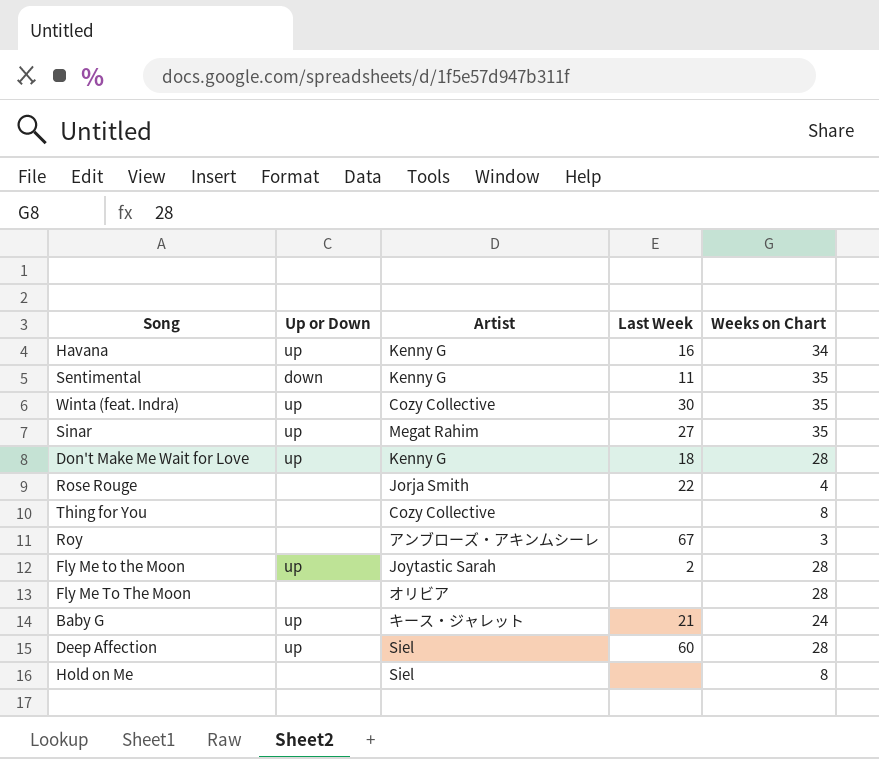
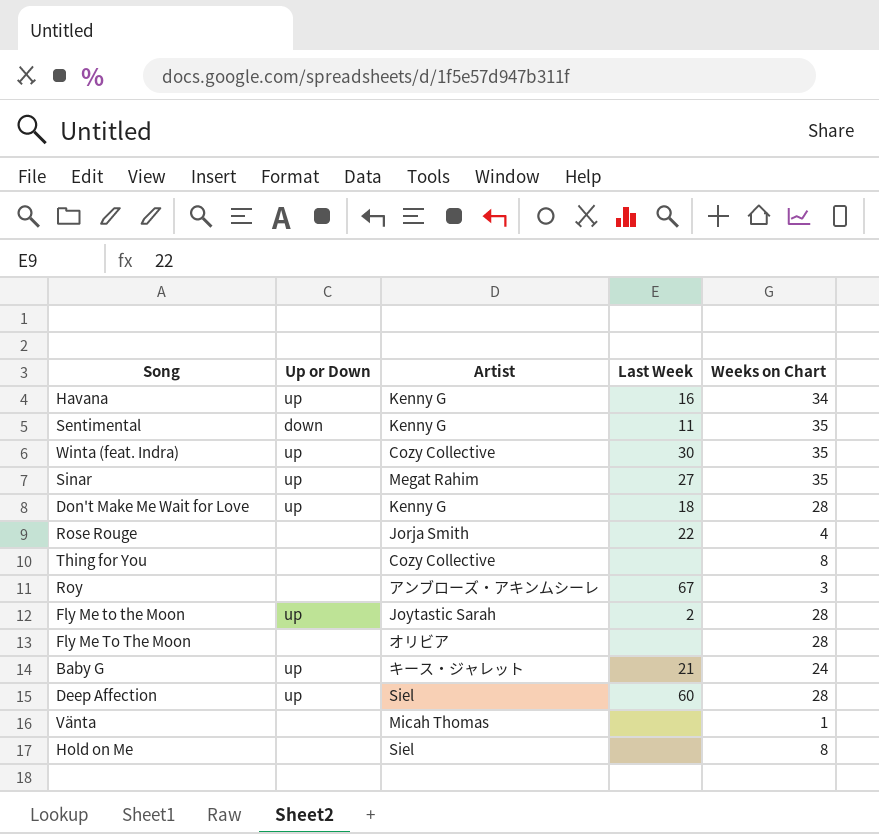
row Vänta: none -> none | Micah Thomas | none | 1

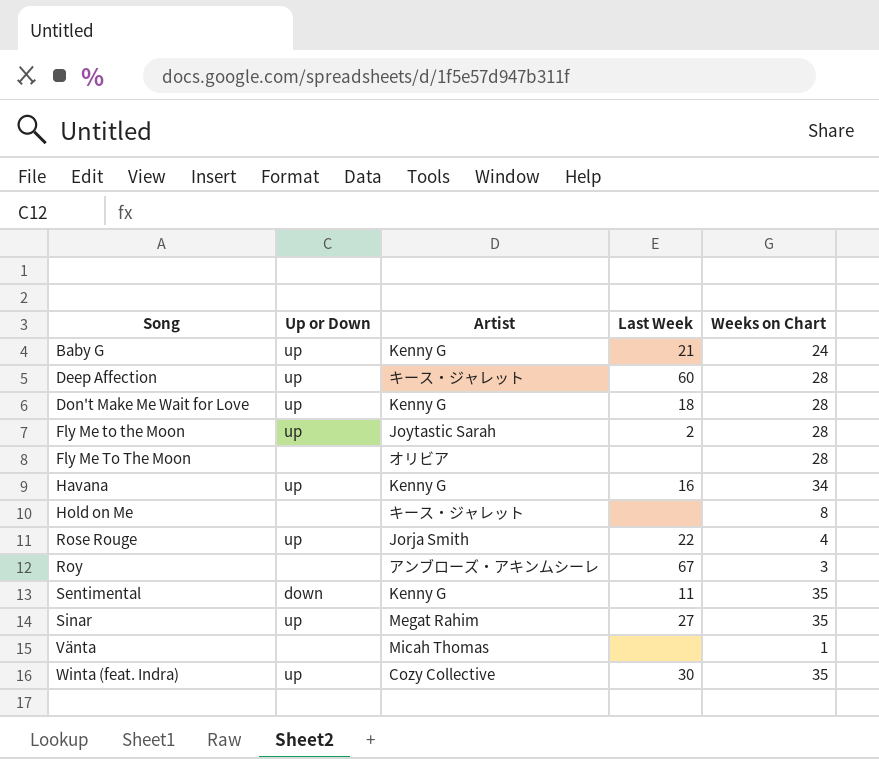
row order: none -> Song ascending
row Thing for You: none | Cozy Collective | none | 8 -> none
Baby G | Artist: キース・ジャレット -> Kenny G
Deep Affection | Artist: Siel -> キース・ジャレット
Hold on Me | Artist: Siel -> キース・ジャレット
Rose Rouge | Up or Down: none -> up

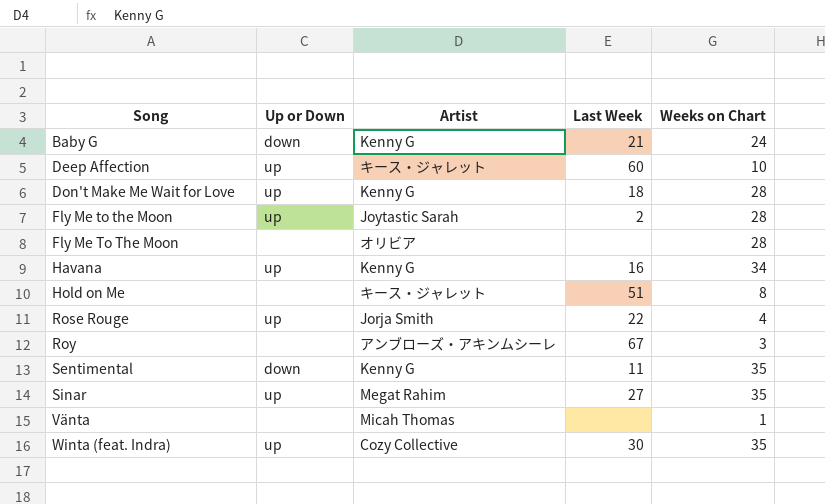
Baby G | Up or Down: up -> down
Deep Affection | Weeks on Chart: 28 -> 10
Hold on Me | Last Week: none -> 51

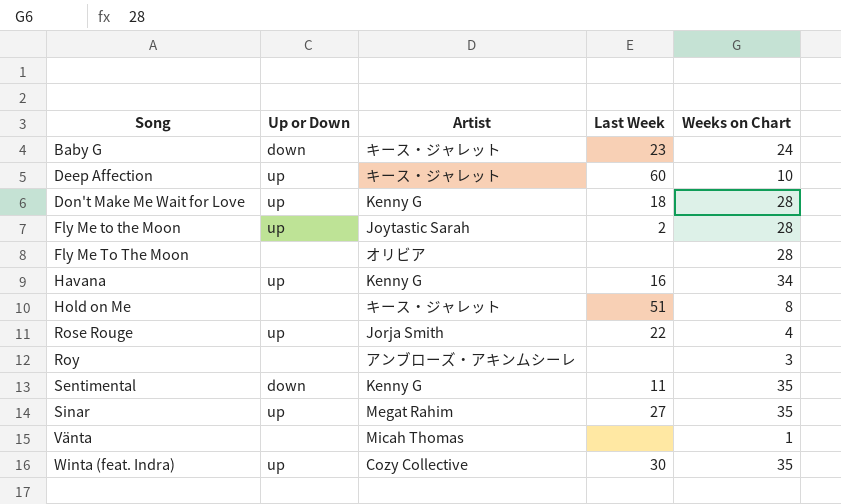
Baby G | Artist: Kenny G -> キース・ジャレット
Baby G | Last Week: 21 -> 23
Roy | Last Week: 67 -> none

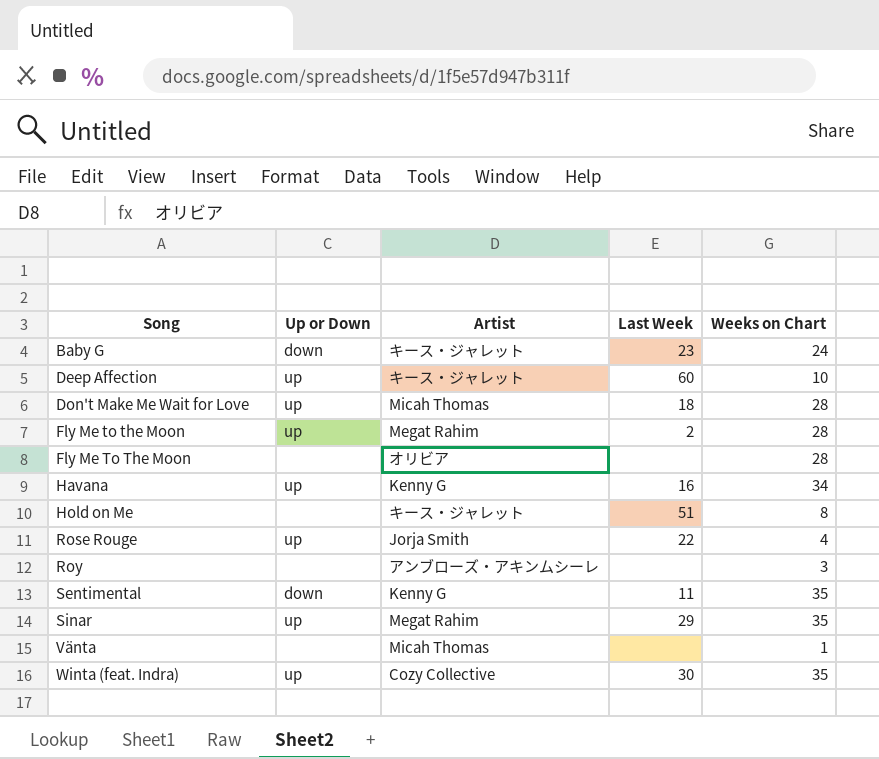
Don't Make Me Wait for Love | Artist: Kenny G -> Micah Thomas
Fly Me to the Moon | Artist: Joytastic Sarah -> Megat Rahim
Sinar | Last Week: 27 -> 29

